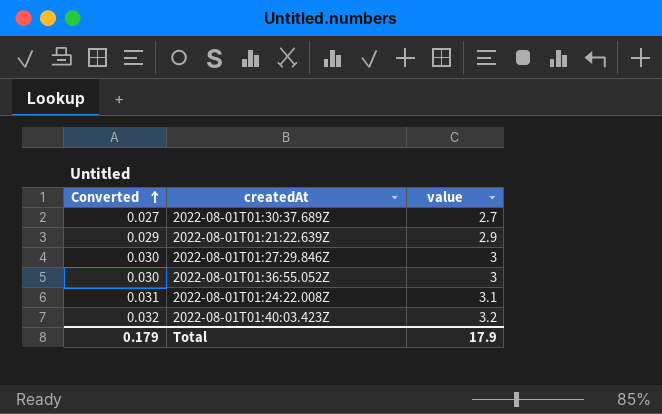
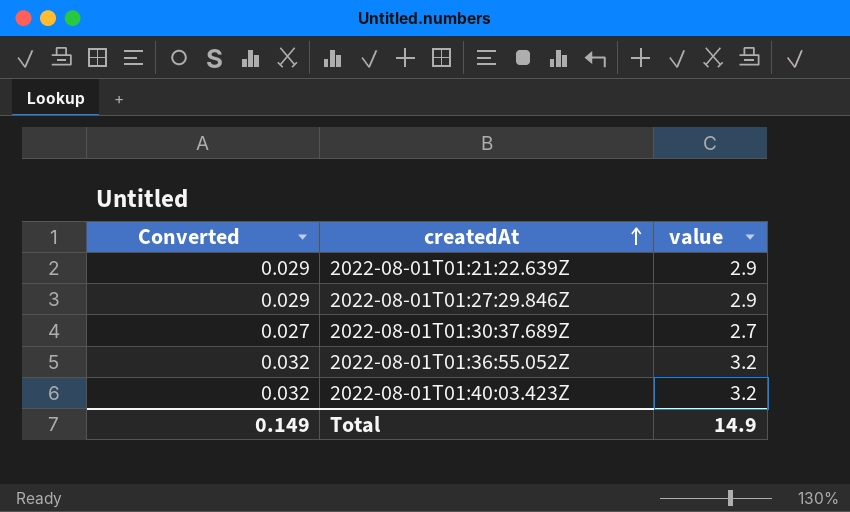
row order: Converted ascending -> createdAt ascending
row 2022-08-01T01:24:22.008Z: 0.031 | 3.1 -> none
2022-08-01T01:27:29.846Z | Converted: 0.030 -> 0.029
2022-08-01T01:27:29.846Z | value: 3 -> 2.9
2022-08-01T01:36:55.052Z | Converted: 0.030 -> 0.032
2022-08-01T01:36:55.052Z | value: 3 -> 3.2
Total | Converted: 0.179 -> 0.149
Total | value: 17.9 -> 14.9

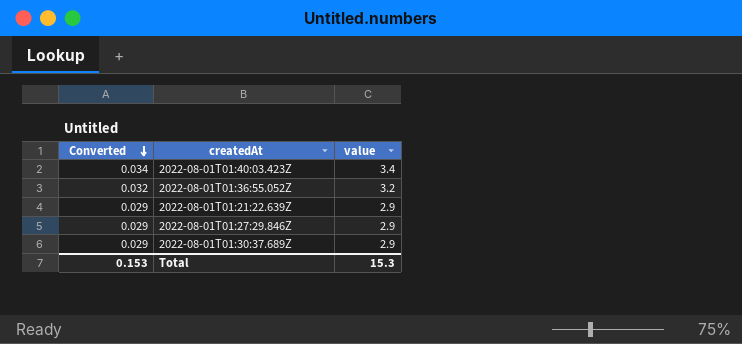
row order: createdAt ascending -> Converted descending
2022-08-01T01:40:03.423Z | Converted: 0.032 -> 0.034
2022-08-01T01:40:03.423Z | value: 3.2 -> 3.4
2022-08-01T01:30:37.689Z | Converted: 0.027 -> 0.029
2022-08-01T01:30:37.689Z | value: 2.7 -> 2.9
Total | Converted: 0.149 -> 0.153
Total | value: 14.9 -> 15.3

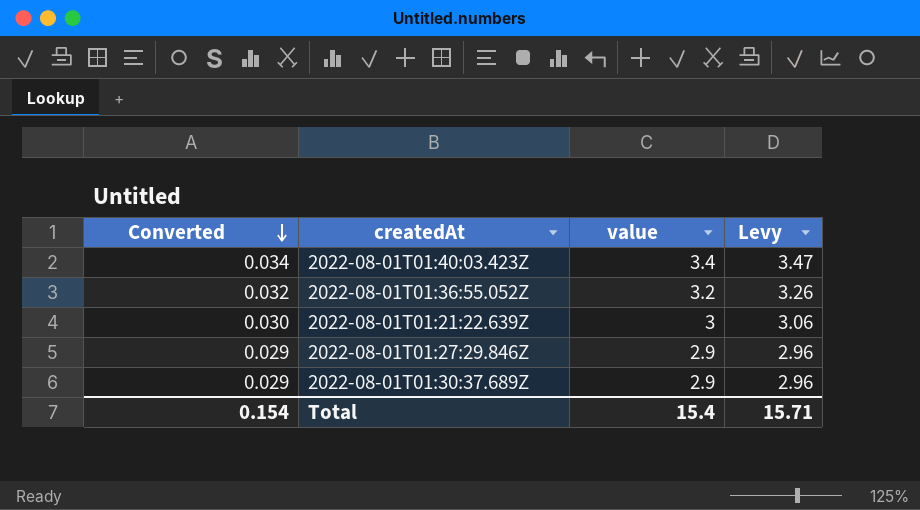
column Levy | formula: none -> [value] * 1.02
2022-08-01T01:21:22.639Z | Converted: 0.029 -> 0.030
2022-08-01T01:21:22.639Z | value: 2.9 -> 3
Total | Converted: 0.153 -> 0.154
Total | value: 15.3 -> 15.4

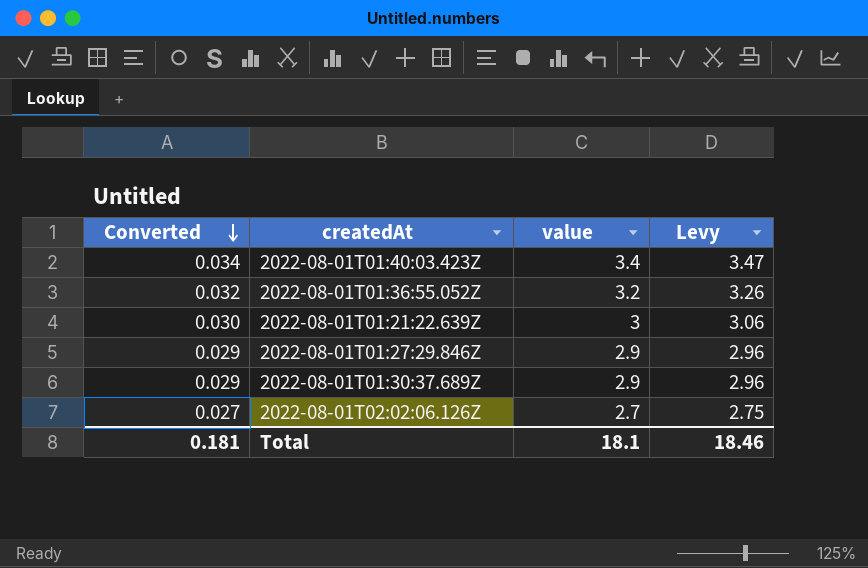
row 2022-08-01T02:02:06.126Z: none -> 0.027 | 2.7 | 2.75
Total | Converted: 0.154 -> 0.181
Total | value: 15.4 -> 18.1
Total | Levy: 15.71 -> 18.46

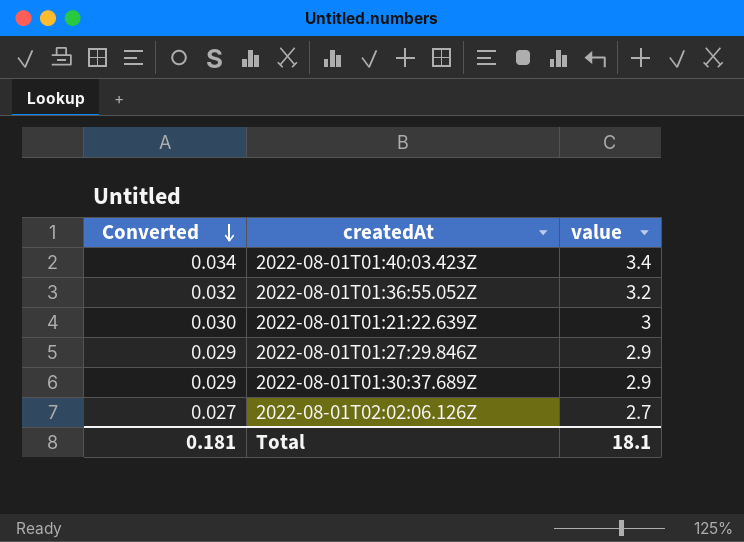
column Levy | formula: [value] * 1.02 -> none

